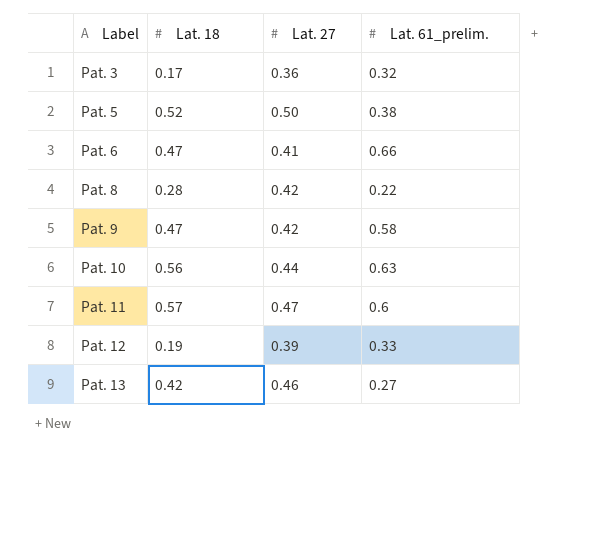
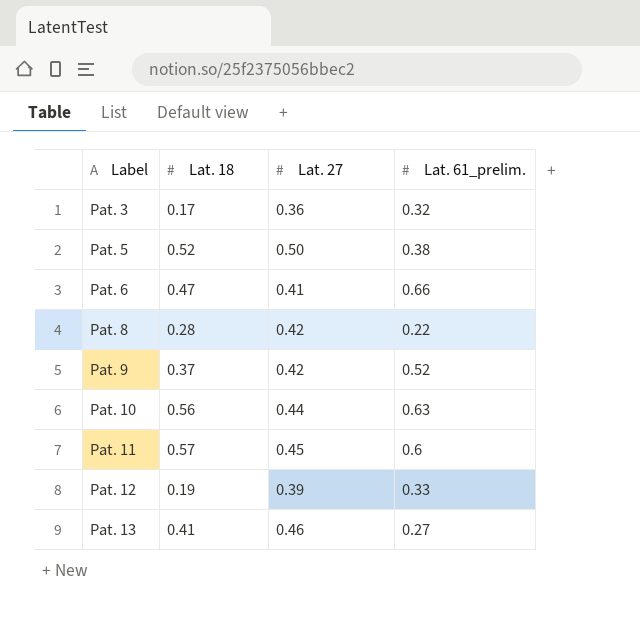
Pat. 9 | Lat. 18: 0.47 -> 0.37
Pat. 9 | Lat. 61_prelim.: 0.58 -> 0.52
Pat. 11 | Lat. 27: 0.47 -> 0.45
Pat. 13 | Lat. 18: 0.42 -> 0.41

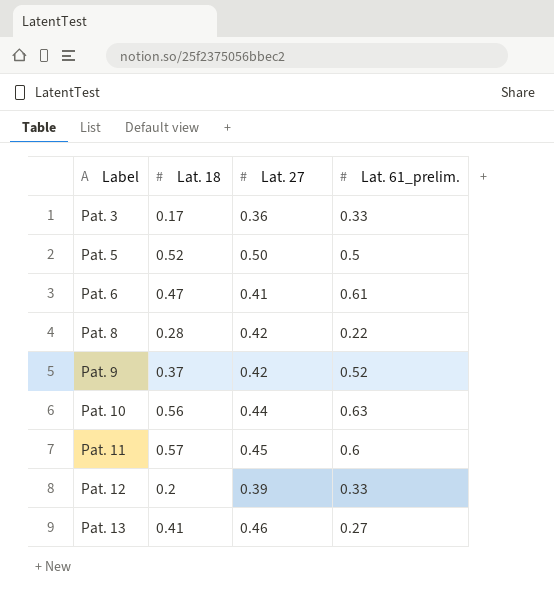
Pat. 3 | Lat. 61_prelim.: 0.32 -> 0.33
Pat. 5 | Lat. 61_prelim.: 0.38 -> 0.5
Pat. 6 | Lat. 61_prelim.: 0.66 -> 0.61
Pat. 12 | Lat. 18: 0.19 -> 0.2

